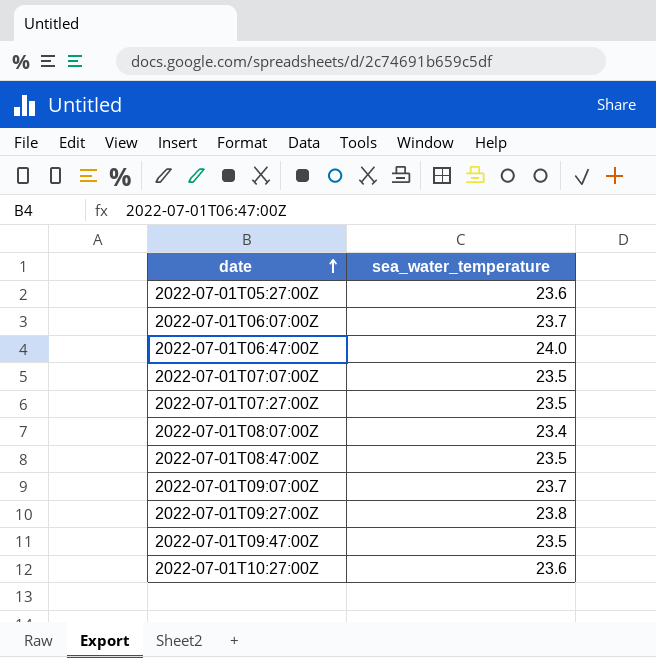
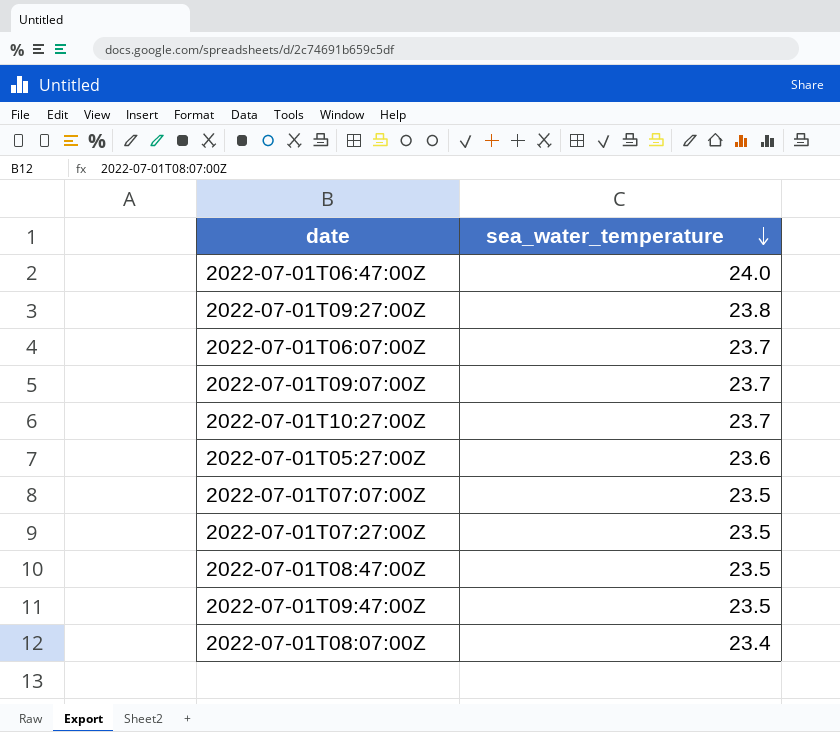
row order: date ascending -> sea_water_temperature descending
2022-07-01T10:27:00Z | sea_water_temperature: 23.6 -> 23.7

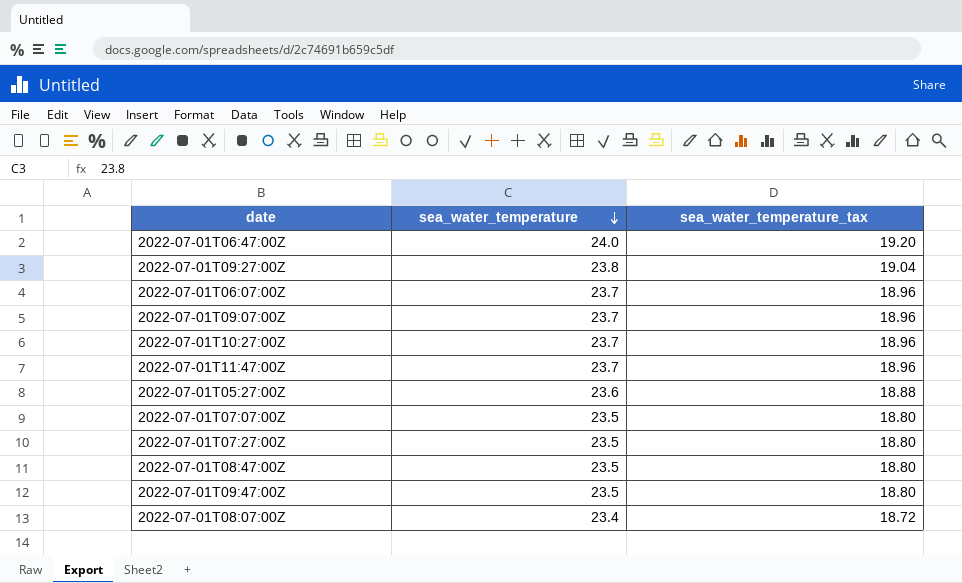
column sea_water_temperature_tax | formula: none -> [sea_water_temperature] * 0.8
row 2022-07-01T11:47:00Z: none -> 23.7 | 18.96

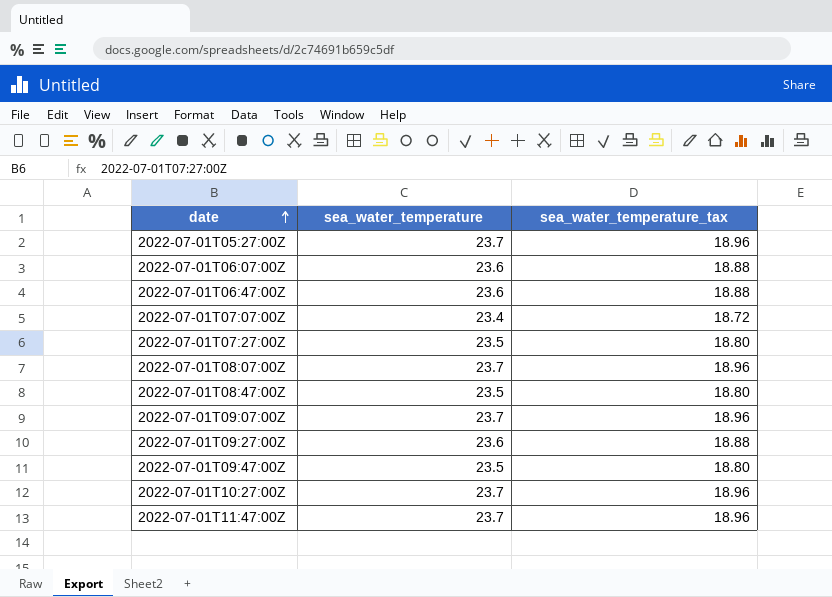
row order: sea_water_temperature descending -> date ascending
2022-07-01T05:27:00Z | sea_water_temperature: 23.6 -> 23.7
2022-07-01T05:27:00Z | sea_water_temperature_tax: 18.88 -> 18.96
2022-07-01T06:07:00Z | sea_water_temperature: 23.7 -> 23.6
2022-07-01T06:07:00Z | sea_water_temperature_tax: 18.96 -> 18.88
2022-07-01T06:47:00Z | sea_water_temperature: 24.0 -> 23.6
2022-07-01T06:47:00Z | sea_water_temperature_tax: 19.20 -> 18.88
2022-07-01T07:07:00Z | sea_water_temperature: 23.5 -> 23.4
2022-07-01T07:07:00Z | sea_water_temperature_tax: 18.80 -> 18.72
2022-07-01T08:07:00Z | sea_water_temperature: 23.4 -> 23.7
2022-07-01T08:07:00Z | sea_water_temperature_tax: 18.72 -> 18.96
2022-07-01T09:27:00Z | sea_water_temperature: 23.8 -> 23.6
2022-07-01T09:27:00Z | sea_water_temperature_tax: 19.04 -> 18.88

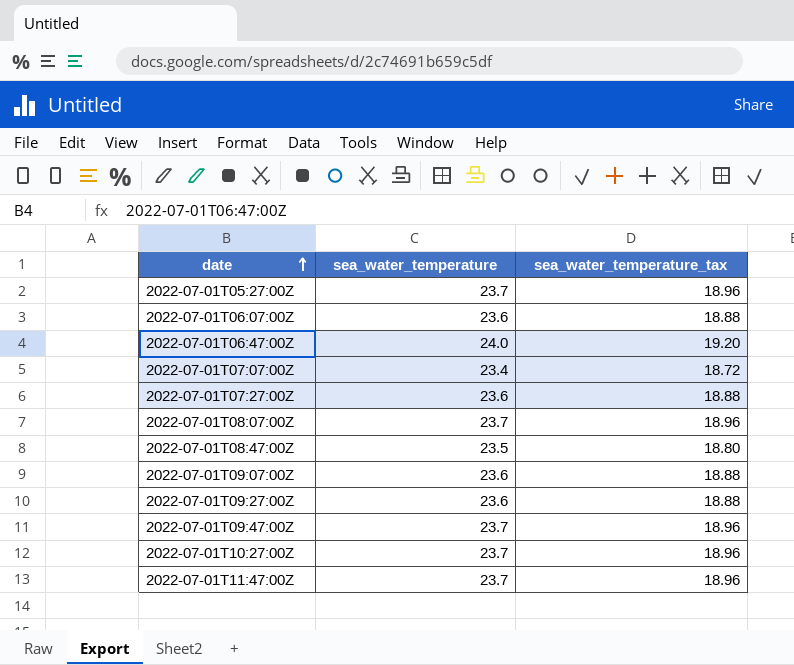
2022-07-01T06:47:00Z | sea_water_temperature: 23.6 -> 24.0
2022-07-01T06:47:00Z | sea_water_temperature_tax: 18.88 -> 19.20
2022-07-01T07:27:00Z | sea_water_temperature: 23.5 -> 23.6
2022-07-01T07:27:00Z | sea_water_temperature_tax: 18.80 -> 18.88
2022-07-01T09:07:00Z | sea_water_temperature: 23.7 -> 23.6
2022-07-01T09:07:00Z | sea_water_temperature_tax: 18.96 -> 18.88
2022-07-01T09:47:00Z | sea_water_temperature: 23.5 -> 23.7
2022-07-01T09:47:00Z | sea_water_temperature_tax: 18.80 -> 18.96

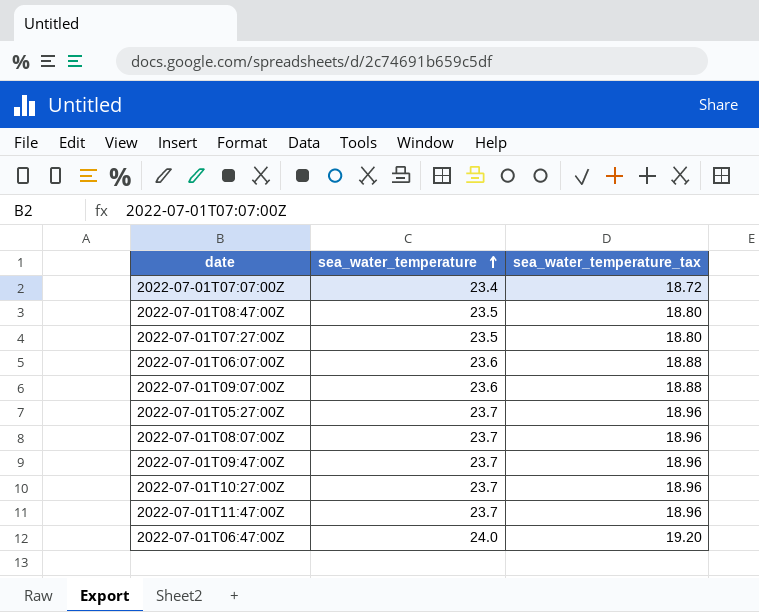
row order: date ascending -> sea_water_temperature ascending
row 2022-07-01T09:27:00Z: 23.6 | 18.88 -> none
2022-07-01T07:27:00Z | sea_water_temperature: 23.6 -> 23.5
2022-07-01T07:27:00Z | sea_water_temperature_tax: 18.88 -> 18.80

